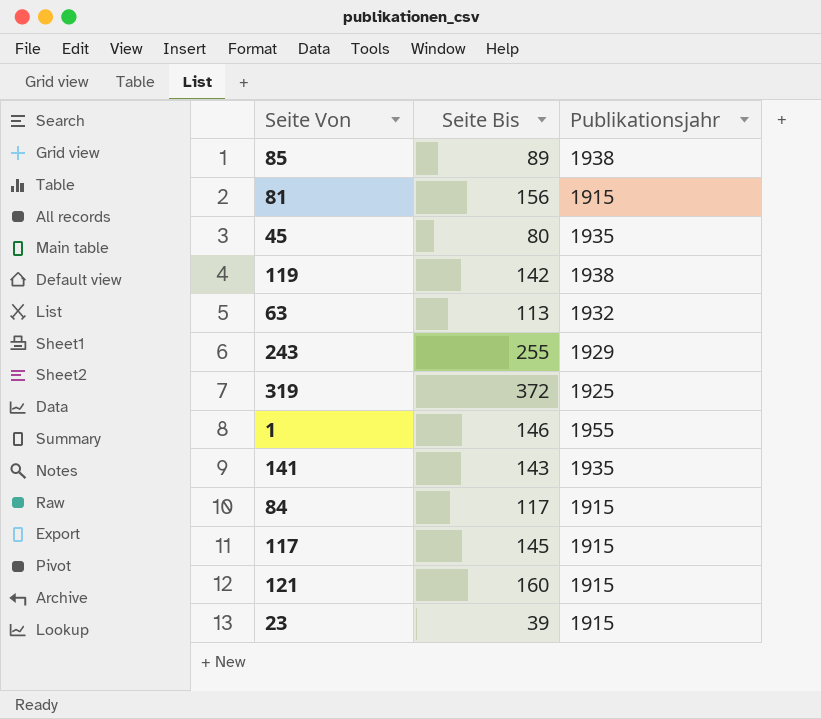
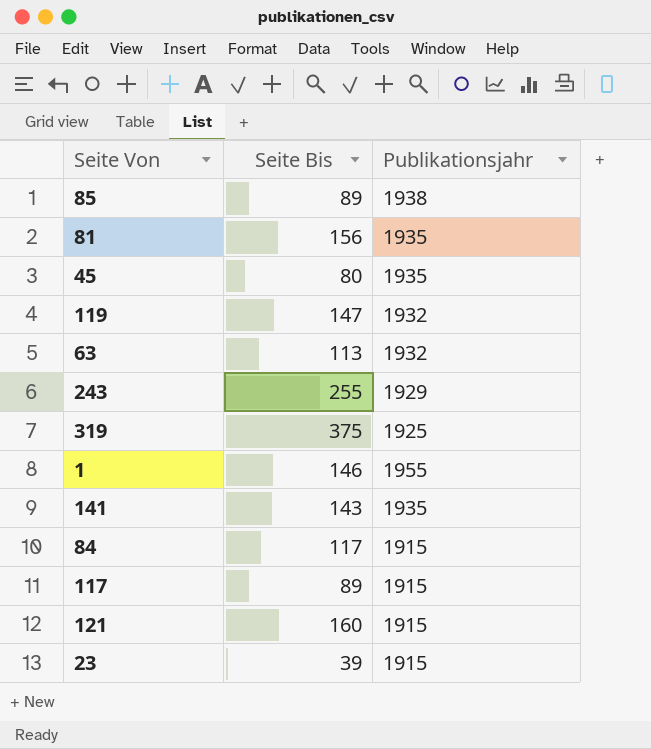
81 | Publikationsjahr: 1915 -> 1935
119 | Seite Bis: 142 -> 147
119 | Publikationsjahr: 1938 -> 1932
319 | Seite Bis: 372 -> 375
117 | Seite Bis: 145 -> 89

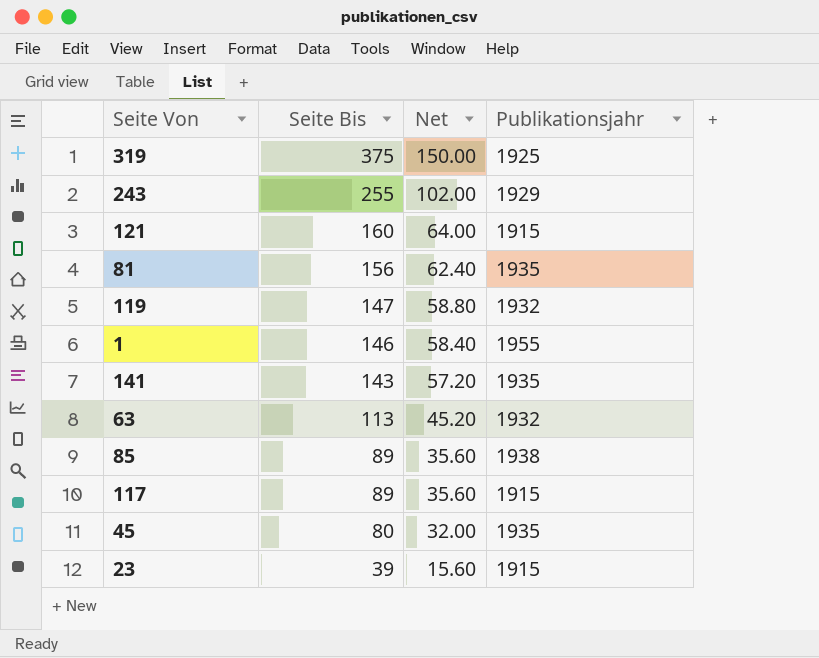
row order: none -> Seite Bis descending
column Net | formula: none -> [Seite Bis] * 0.4
row 84: 117 | 1915 -> none

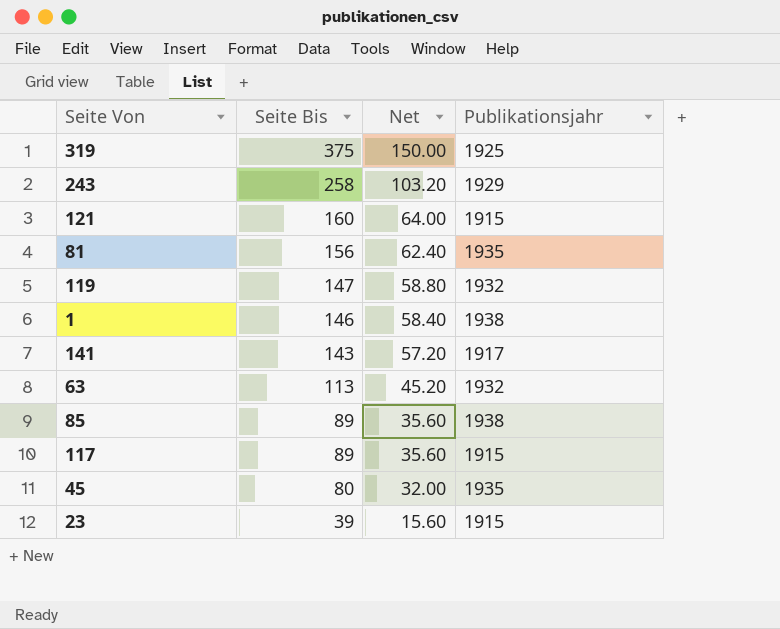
243 | Seite Bis: 255 -> 258
243 | Net: 102.00 -> 103.20
1 | Publikationsjahr: 1955 -> 1938
141 | Publikationsjahr: 1935 -> 1917

